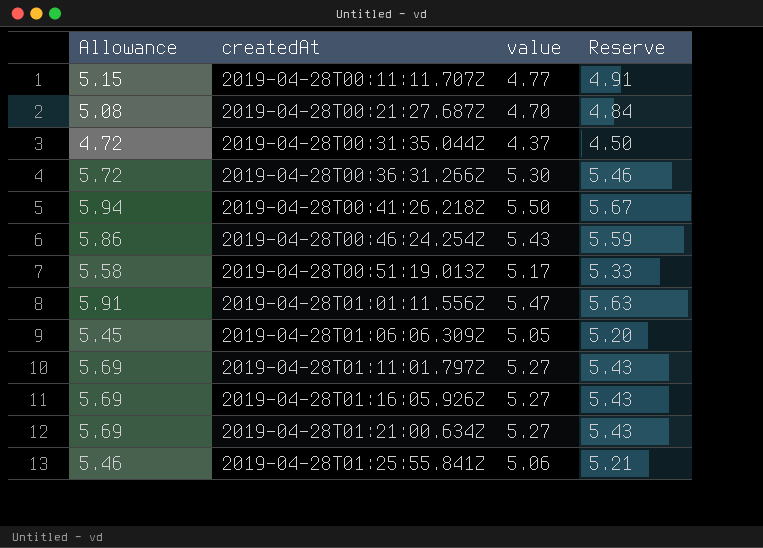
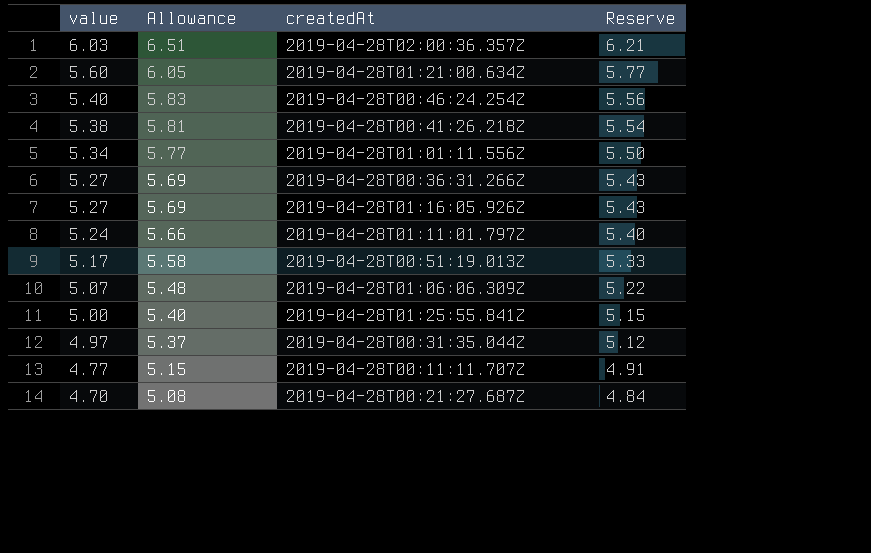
row order: createdAt ascending -> value descending
column value | position: 3 -> 1
row 2019-04-28T02:00:36.357Z: none -> 6.03 | 6.51 | 6.21
2019-04-28T01:21:00.634Z | value: 5.27 -> 5.60
2019-04-28T01:21:00.634Z | Allowance: 5.69 -> 6.05
2019-04-28T01:21:00.634Z | Reserve: 5.43 -> 5.77
2019-04-28T00:46:24.254Z | value: 5.43 -> 5.40
2019-04-28T00:46:24.254Z | Allowance: 5.86 -> 5.83
2019-04-28T00:46:24.254Z | Reserve: 5.59 -> 5.56
2019-04-28T00:41:26.218Z | value: 5.50 -> 5.38
2019-04-28T00:41:26.218Z | Allowance: 5.94 -> 5.81
2019-04-28T00:41:26.218Z | Reserve: 5.67 -> 5.54
2019-04-28T01:01:11.556Z | value: 5.47 -> 5.34
2019-04-28T01:01:11.556Z | Allowance: 5.91 -> 5.77
2019-04-28T01:01:11.556Z | Reserve: 5.63 -> 5.50
2019-04-28T00:36:31.266Z | value: 5.30 -> 5.27
2019-04-28T00:36:31.266Z | Allowance: 5.72 -> 5.69
2019-04-28T00:36:31.266Z | Reserve: 5.46 -> 5.43
2019-04-28T01:11:01.797Z | value: 5.27 -> 5.24
2019-04-28T01:11:01.797Z | Allowance: 5.69 -> 5.66
2019-04-28T01:11:01.797Z | Reserve: 5.43 -> 5.40
2019-04-28T01:06:06.309Z | value: 5.05 -> 5.07
2019-04-28T01:06:06.309Z | Allowance: 5.45 -> 5.48
2019-04-28T01:06:06.309Z | Reserve: 5.20 -> 5.22
2019-04-28T01:25:55.841Z | value: 5.06 -> 5.00
2019-04-28T01:25:55.841Z | Allowance: 5.46 -> 5.40
2019-04-28T01:25:55.841Z | Reserve: 5.21 -> 5.15
2019-04-28T00:31:35.044Z | value: 4.37 -> 4.97
2019-04-28T00:31:35.044Z | Allowance: 4.72 -> 5.37
2019-04-28T00:31:35.044Z | Reserve: 4.50 -> 5.12

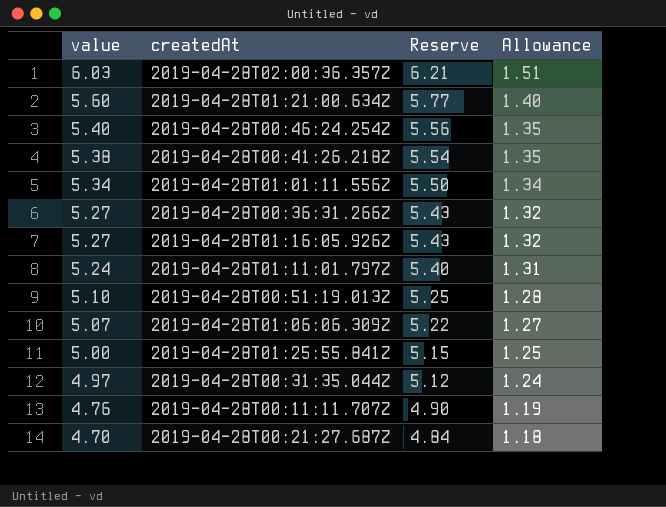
column Allowance | formula: [value] * 1.08 -> [value] * 0.25
column Allowance | position: 2 -> 4
2019-04-28T00:51:19.013Z | value: 5.17 -> 5.10
2019-04-28T00:51:19.013Z | Reserve: 5.33 -> 5.25
2019-04-28T00:11:11.707Z | value: 4.77 -> 4.76
2019-04-28T00:11:11.707Z | Reserve: 4.91 -> 4.90

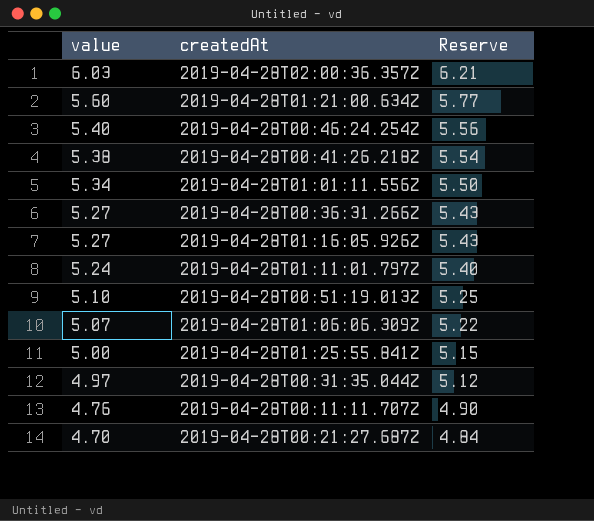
column Allowance | formula: [value] * 0.25 -> none

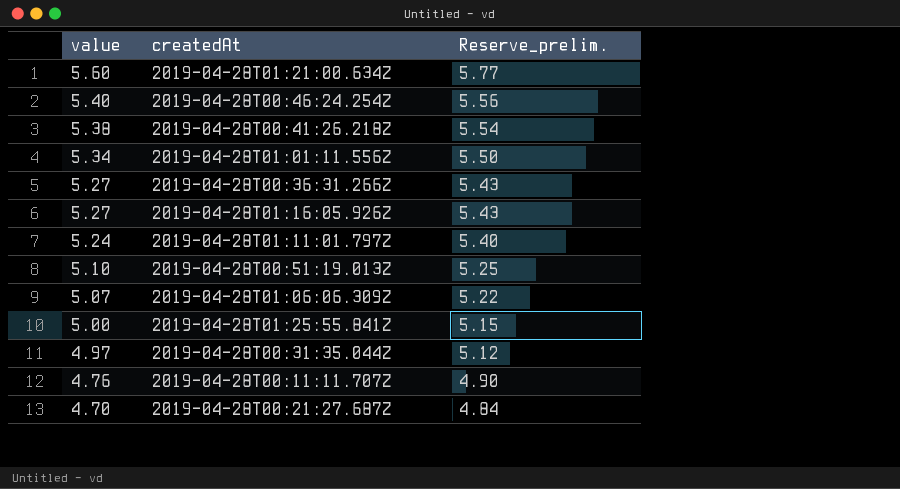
column name: Reserve -> Reserve_prelim.
row 2019-04-28T02:00:36.357Z: 6.03 | 6.21 -> none

